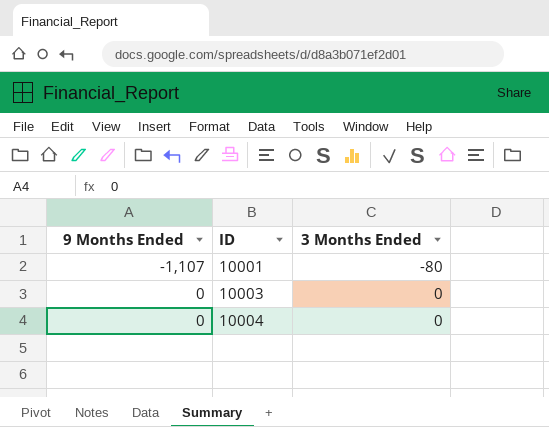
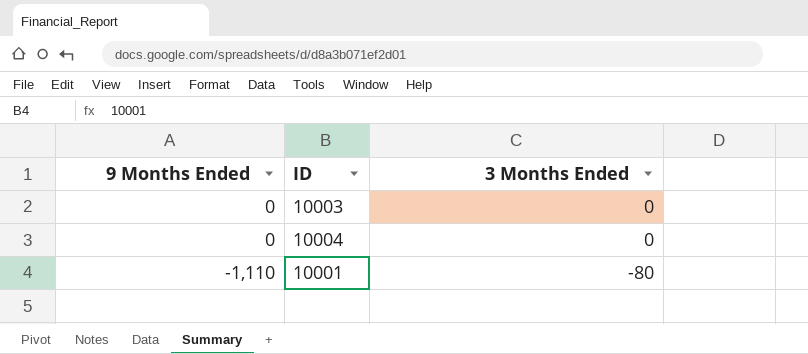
row order: 9 Months Ended ascending -> 9 Months Ended descending
10001 | 9 Months Ended: -1,107 -> -1,110

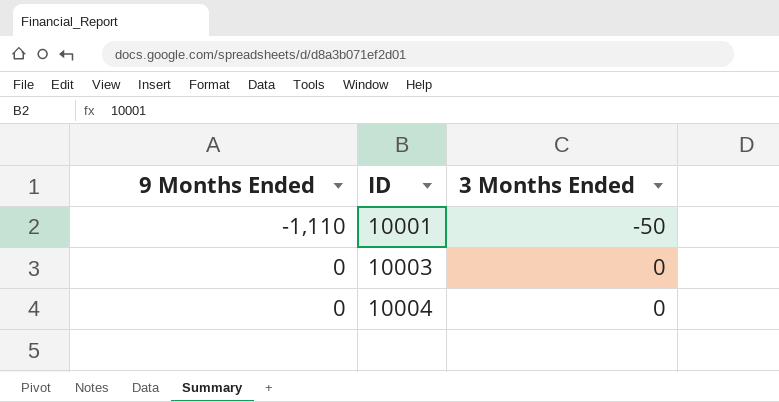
row order: 9 Months Ended descending -> 9 Months Ended ascending
10001 | 3 Months Ended: -80 -> -50

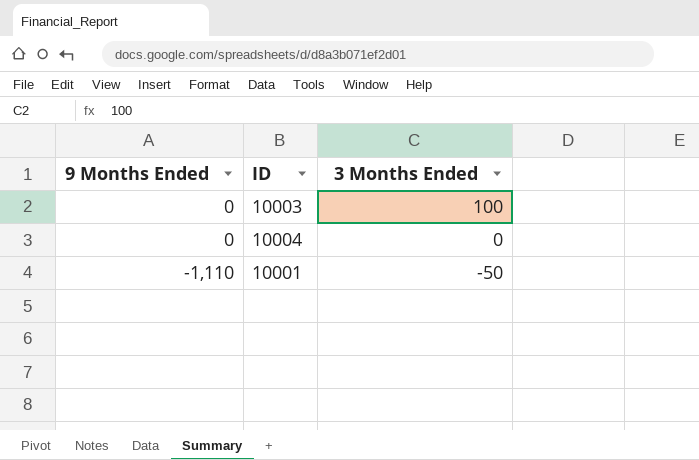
row order: 9 Months Ended ascending -> 9 Months Ended descending
10003 | 3 Months Ended: 0 -> 100

